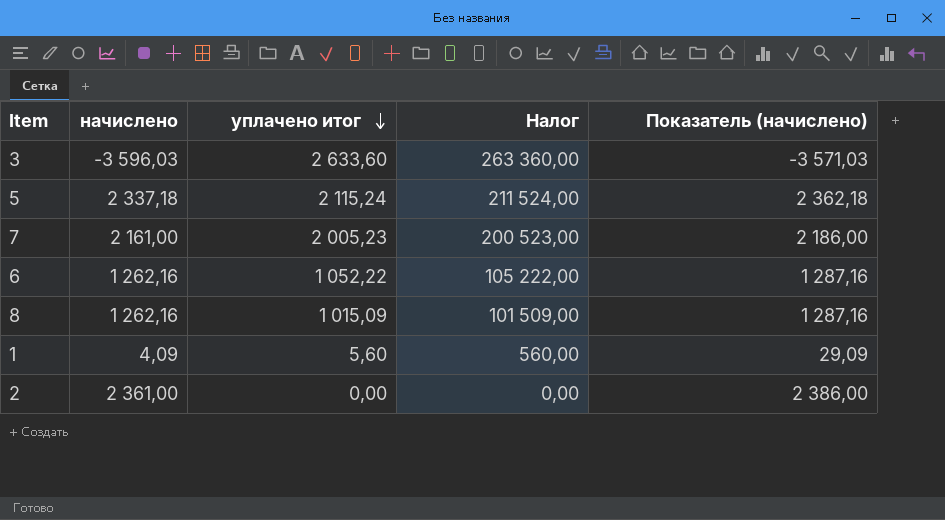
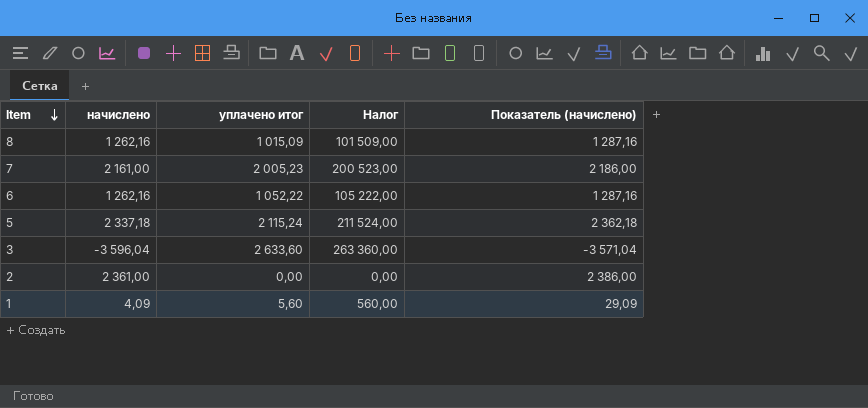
row order: уплачено итог descending -> Item descending
3 | начислено: -3 596,03 -> -3 596,04
3 | Показатель (начислено): -3 571,03 -> -3 571,04

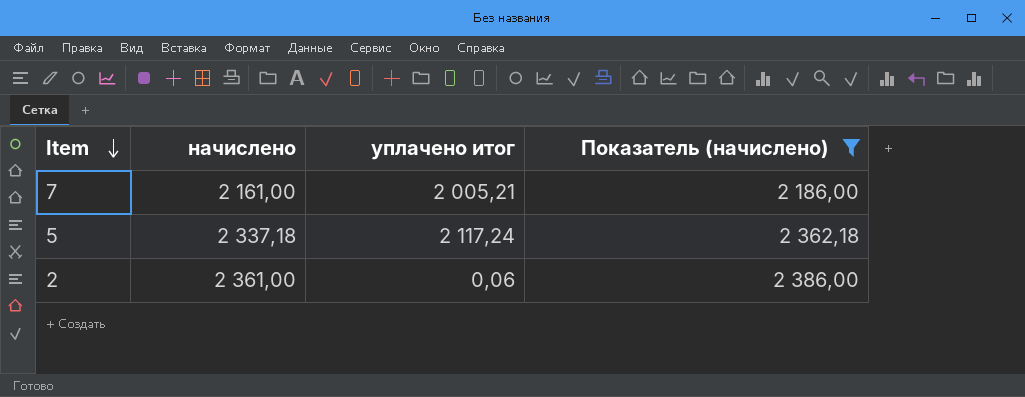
filter: none -> Показатель (начислено) >= 2 186,00
column Налог | formula: [уплачено итог] * 100 -> none
7 | уплачено итог: 2 005,23 -> 2 005,21
5 | уплачено итог: 2 115,24 -> 2 117,24
2 | уплачено итог: 0,00 -> 0,06

